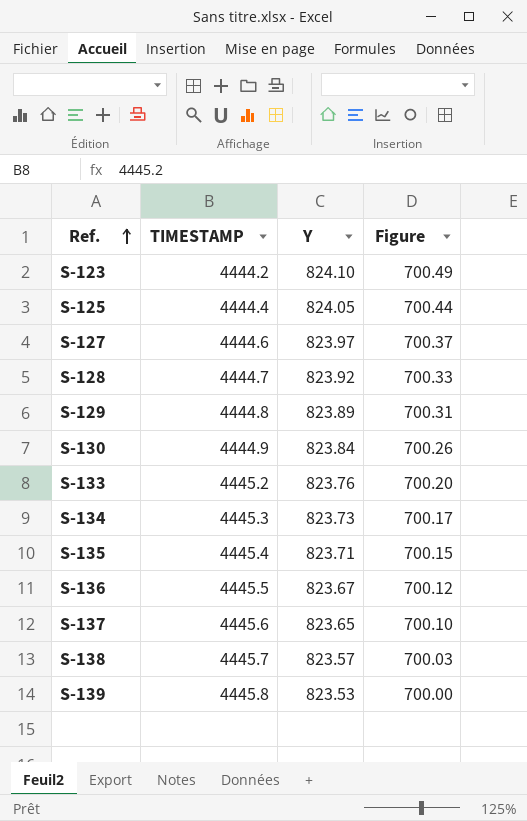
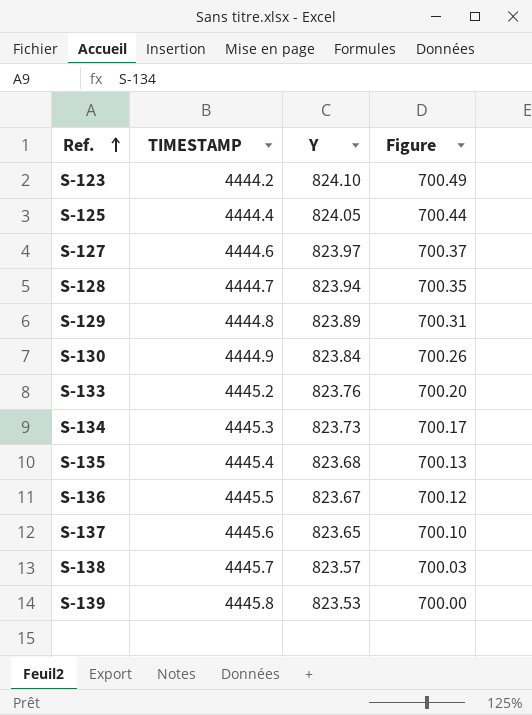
S-128 | Y: 823.92 -> 823.94
S-128 | Figure: 700.33 -> 700.35
S-135 | Y: 823.71 -> 823.68
S-135 | Figure: 700.15 -> 700.13

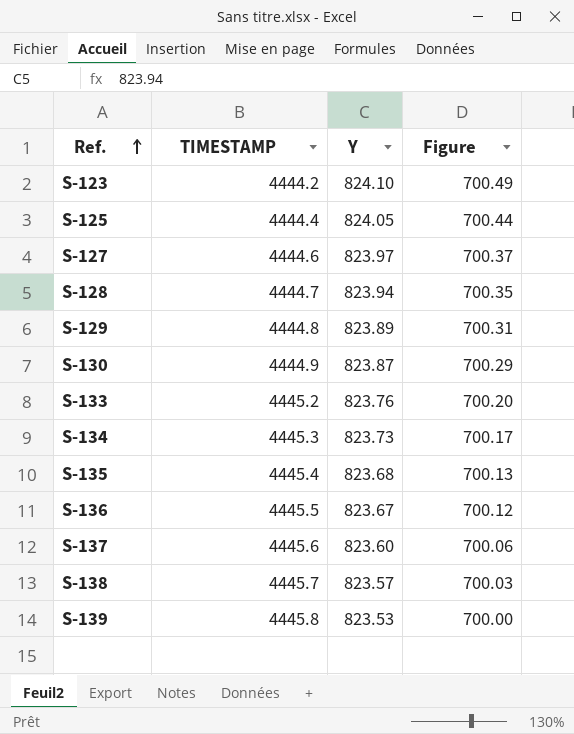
S-130 | Y: 823.84 -> 823.87
S-130 | Figure: 700.26 -> 700.29
S-137 | Y: 823.65 -> 823.60
S-137 | Figure: 700.10 -> 700.06

